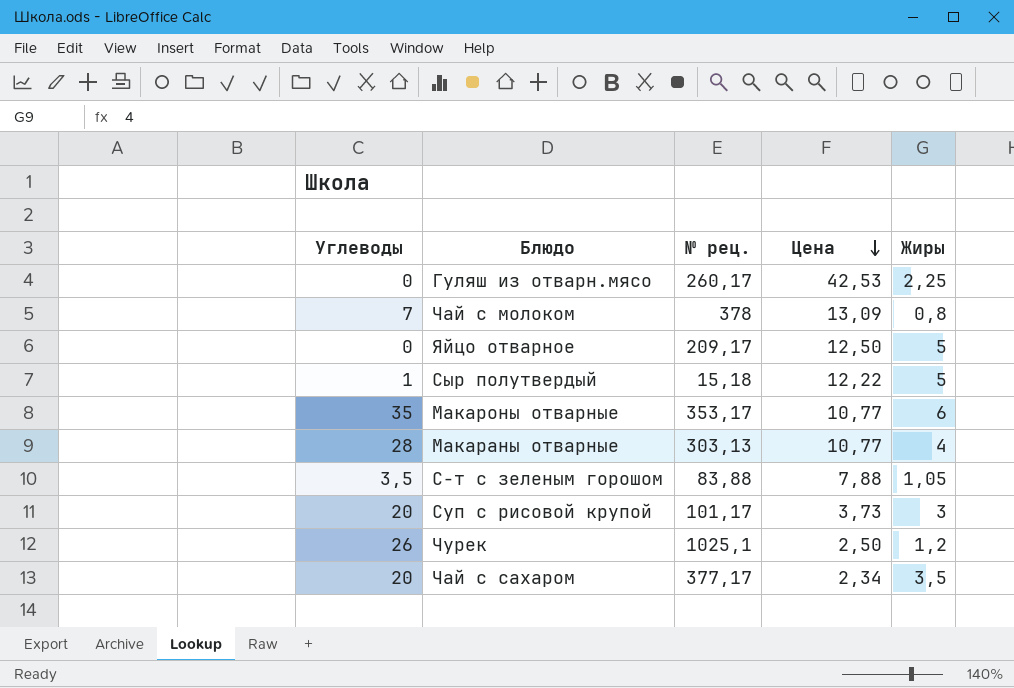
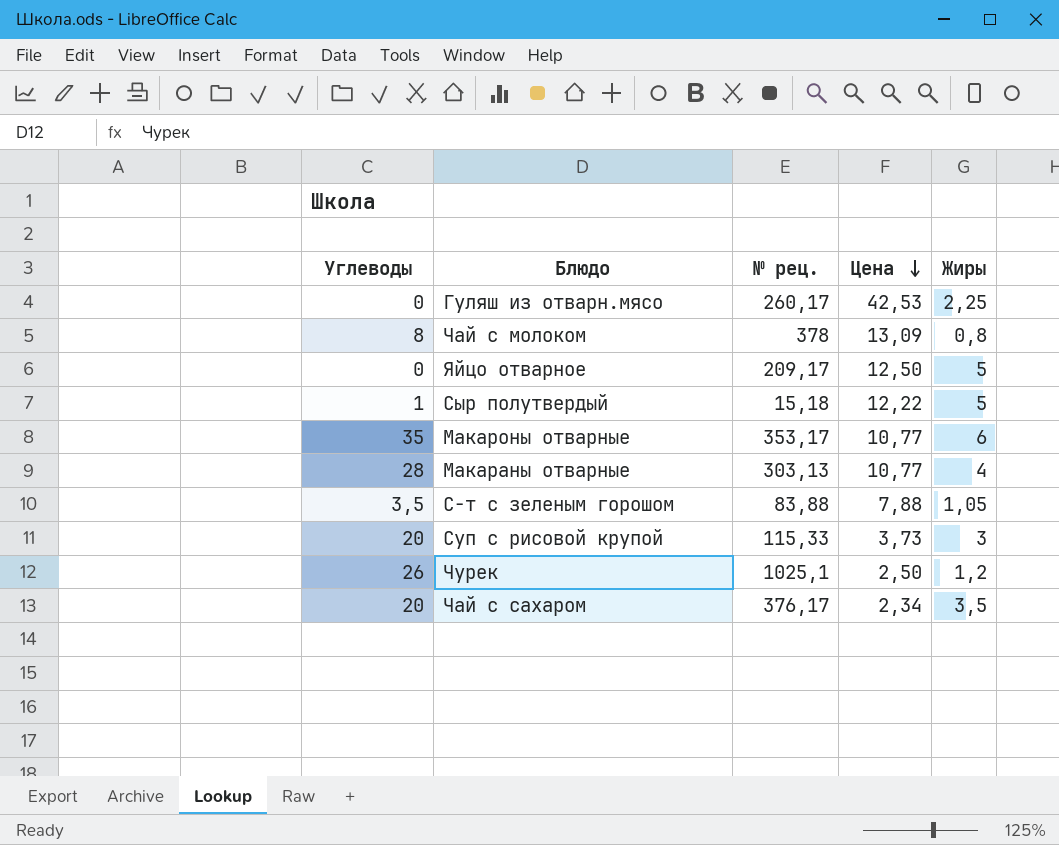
Чай с молоком | Углеводы: 7 -> 8
Суп с рисовой крупой | № рец.: 101,17 -> 115,33
Чай с сахаром | № рец.: 377,17 -> 376,17

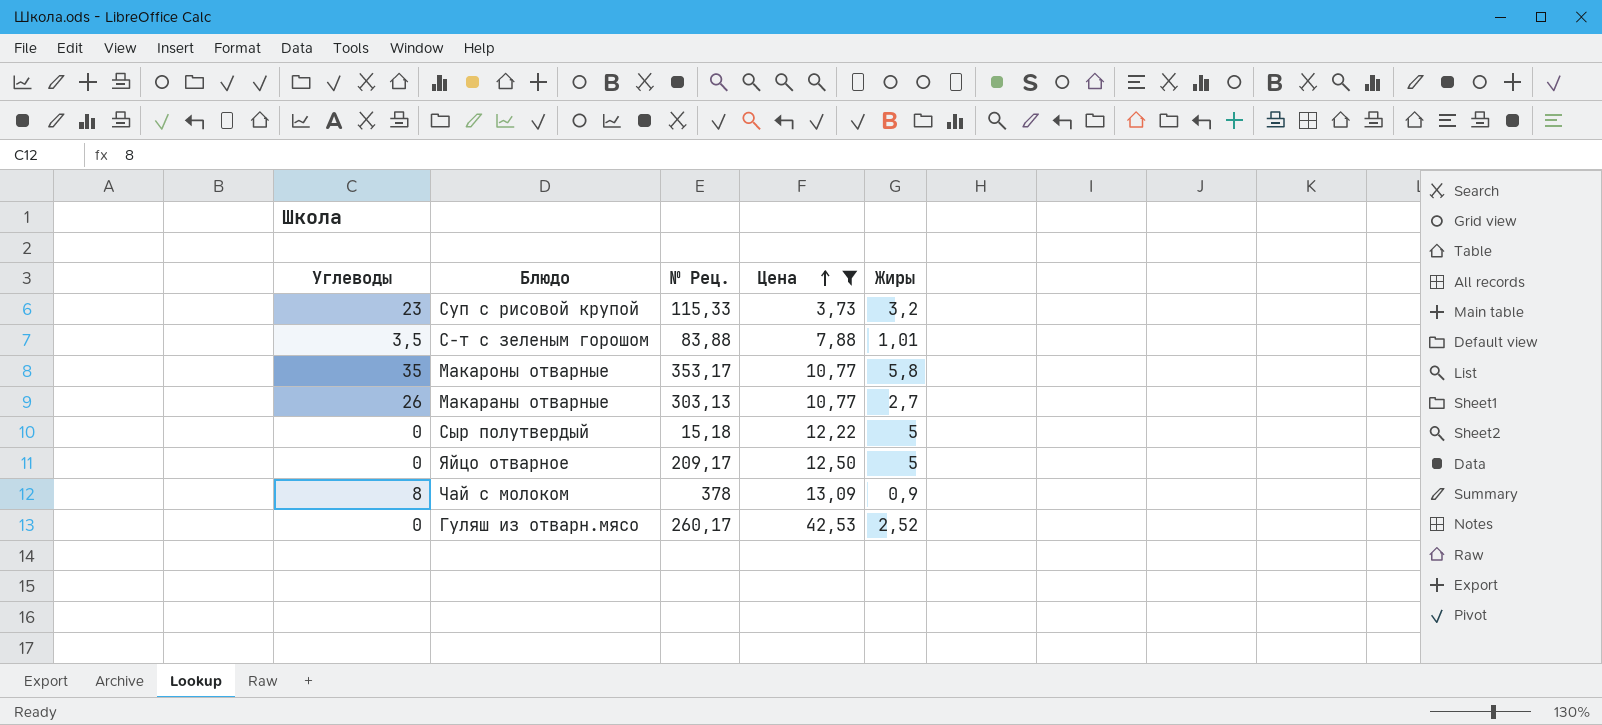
filter: none -> Цена >= 3,73
row order: Цена descending -> Цена ascending
column name: № рец. -> № Рец.
Суп с рисовой крупой | Углеводы: 20 -> 23
Суп с рисовой крупой | Жиры: 3 -> 3,2
С-т с зеленым горошом | Жиры: 1,05 -> 1,01
Макароны отварные | Жиры: 6 -> 5,8
Макараны отварные | Углеводы: 28 -> 26
Макараны отварные | Жиры: 4 -> 2,7
Сыр полутвердый | Углеводы: 1 -> 0
Чай с молоком | Жиры: 0,8 -> 0,9
Гуляш из отварн.мясо | Жиры: 2,25 -> 2,52

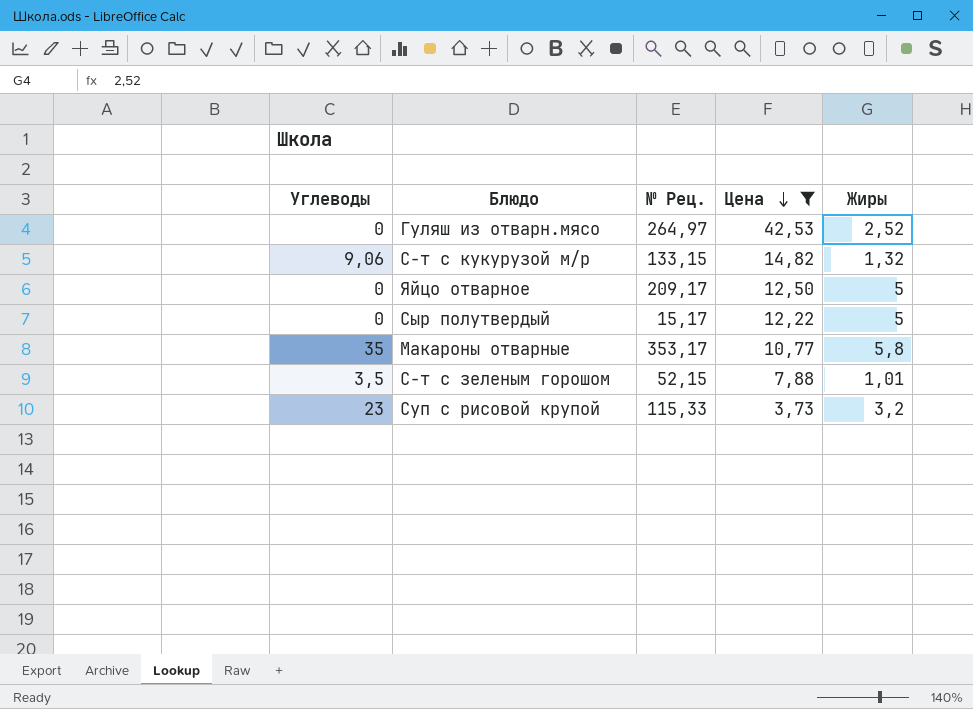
row order: Цена ascending -> Цена descending
row Макараны отварные: 26 | 303,13 | 10,77 | 2,7 -> none
row Чай с молоком: 8 | 378 | 13,09 | 0,9 -> none
Гуляш из отварн.мясо | № Рец.: 260,17 -> 264,97
row С-т с кукурузой м/р: none -> 9,06 | 133,15 | 14,82 | 1,32
Сыр полутвердый | № Рец.: 15,18 -> 15,17
С-т с зеленым горошом | № Рец.: 83,88 -> 52,15

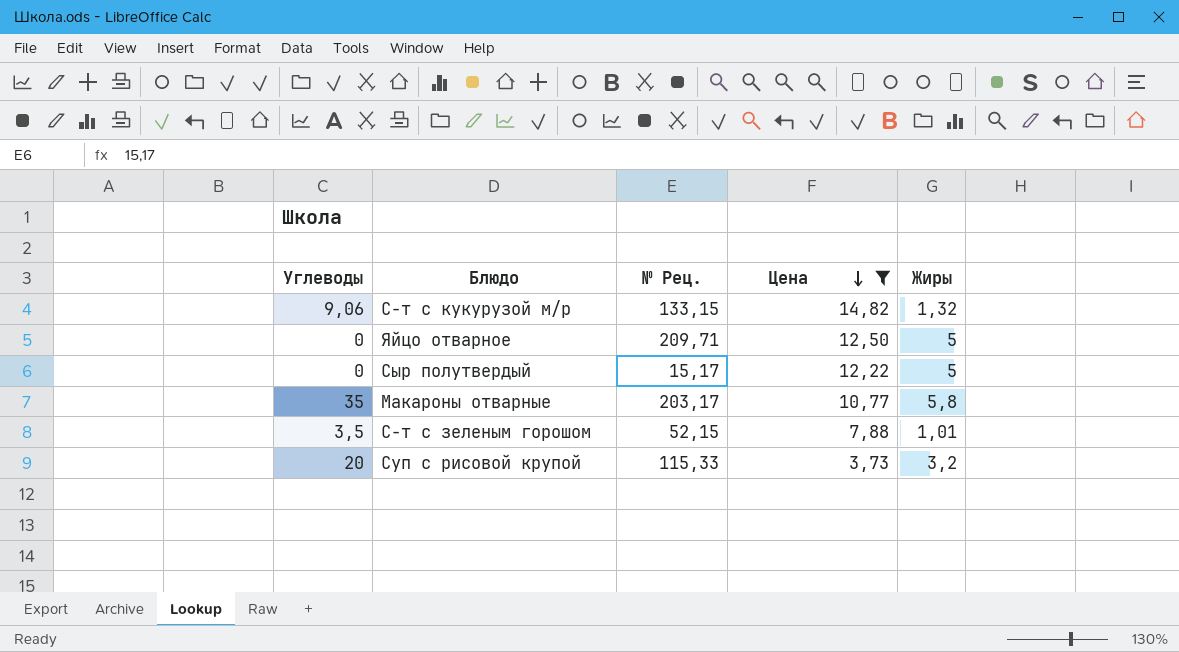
row Гуляш из отварн.мясо: 0 | 264,97 | 42,53 | 2,52 -> none
Яйцо отварное | № Рец.: 209,17 -> 209,71
Макароны отварные | № Рец.: 353,17 -> 203,17
Суп с рисовой крупой | Углеводы: 23 -> 20

